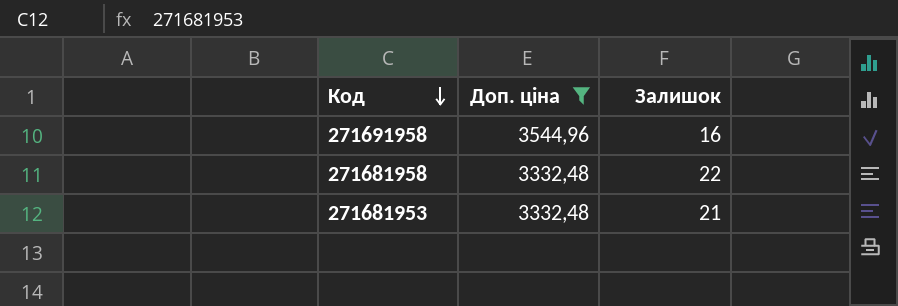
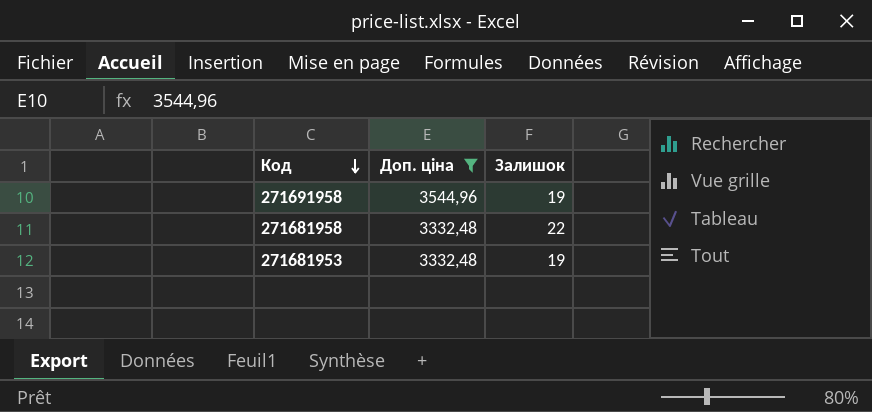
271691958 | Залишок: 16 -> 19
271681953 | Залишок: 21 -> 19

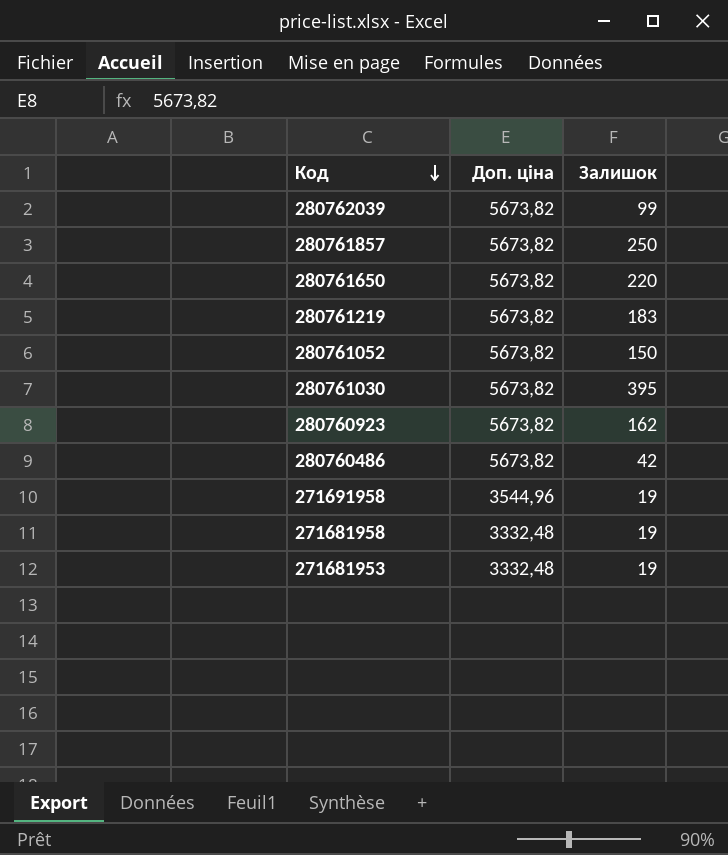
filter: Доп. ціна != 5673,82 -> none
271681958 | Залишок: 22 -> 19

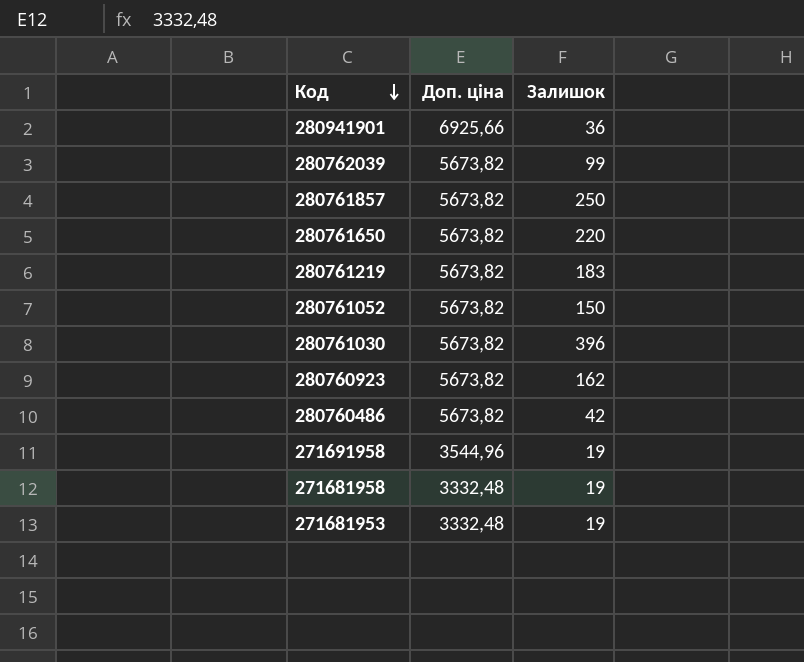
row 280941901: none -> 6925,66 | 36
280761030 | Залишок: 395 -> 396

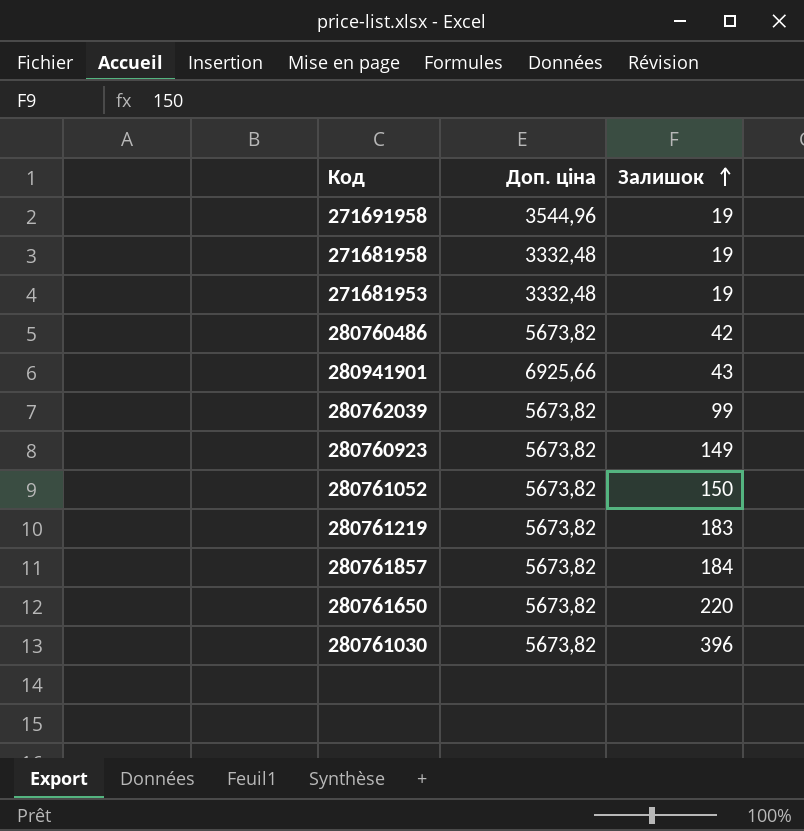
row order: Код descending -> Залишок ascending
280941901 | Залишок: 36 -> 43
280760923 | Залишок: 162 -> 149
280761857 | Залишок: 250 -> 184

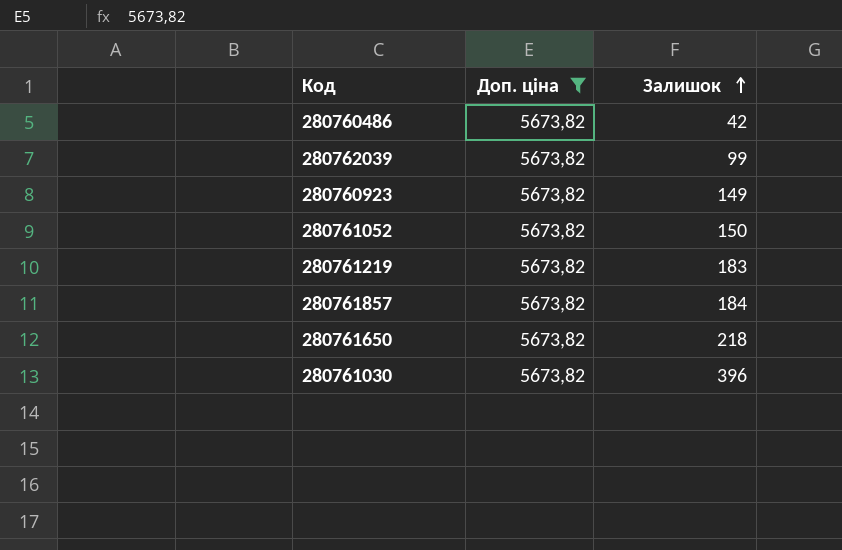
filter: none -> Доп. ціна = 5673,82
280761650 | Залишок: 220 -> 218

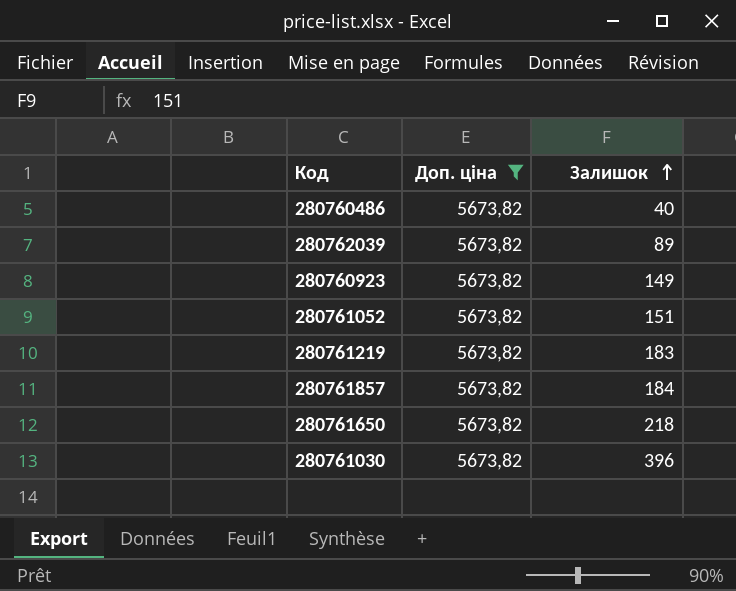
280760486 | Залишок: 42 -> 40
280762039 | Залишок: 99 -> 89
280761052 | Залишок: 150 -> 151

